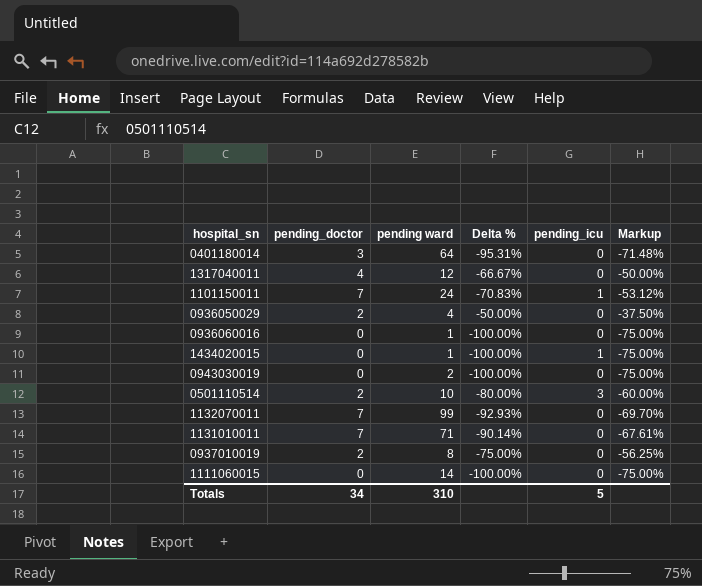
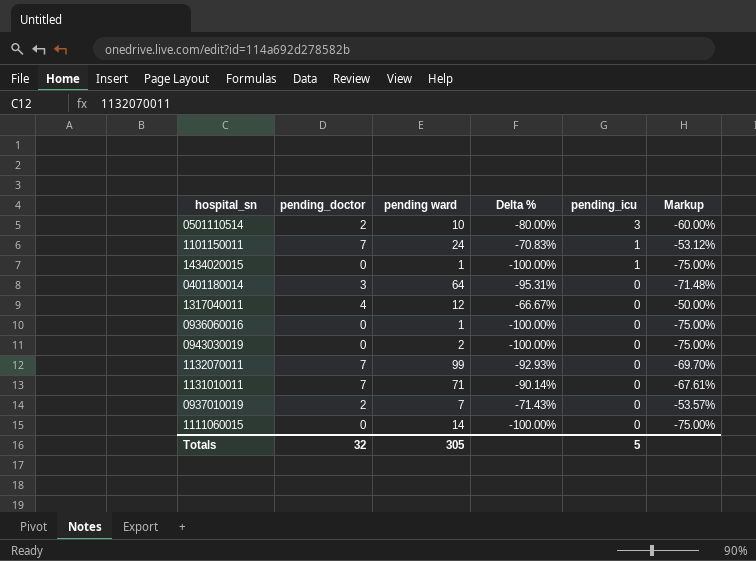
row order: none -> pending_icu descending
row 0936050029: 2 | 4 | -50.00% | 0 | -37.50% -> none
0937010019 | pending ward: 8 -> 7
0937010019 | Delta %: -75.00% -> -71.43%
0937010019 | Markup: -56.25% -> -53.57%
Totals | pending_doctor: 34 -> 32
Totals | pending ward: 310 -> 305

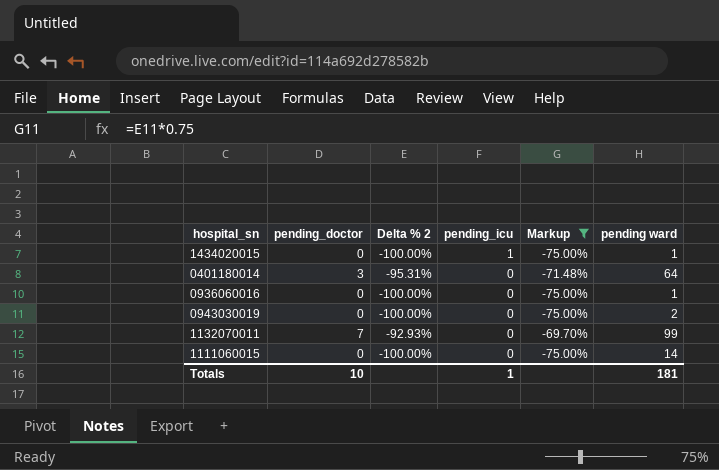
filter: none -> Markup <= -69.70%
column name: Delta % -> Delta % 2
column pending ward | position: 3 -> 6
Totals | pending_doctor: 32 -> 10
Totals | pending_icu: 5 -> 1
Totals | pending ward: 305 -> 181

